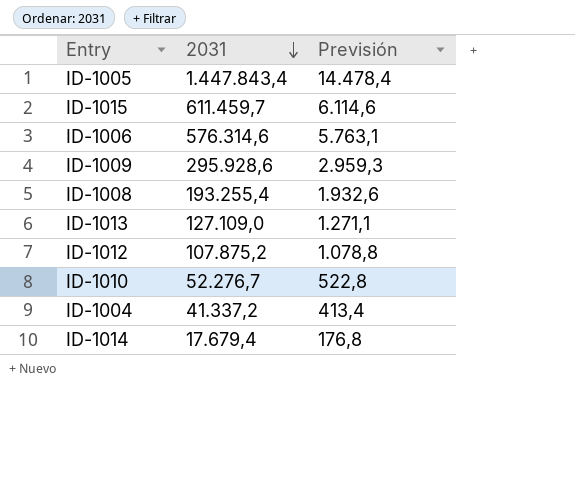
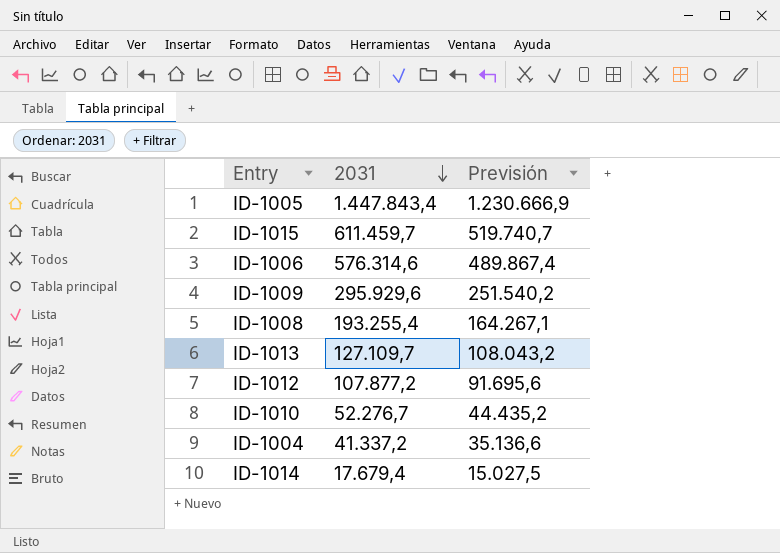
column Previsión | formula: [2031] * 0,01 -> [2031] * 0,85
ID-1009 | 2031: 295.928,6 -> 295.929,6
ID-1013 | 2031: 127.109,0 -> 127.109,7
ID-1012 | 2031: 107.875,2 -> 107.877,2

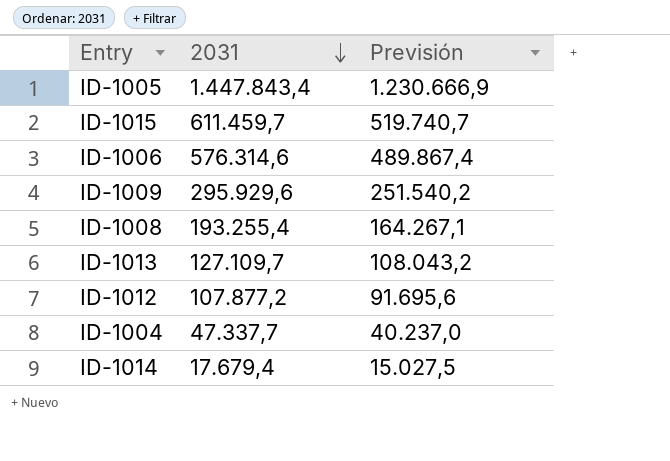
row ID-1010: 52.276,7 | 44.435,2 -> none
ID-1004 | 2031: 41.337,2 -> 47.337,7
ID-1004 | Previsión: 35.136,6 -> 40.237,0

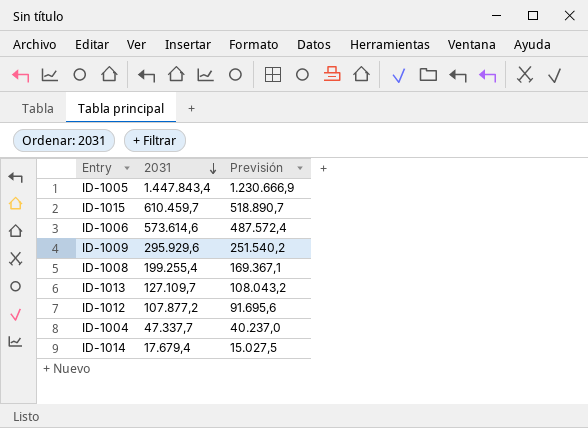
ID-1015 | 2031: 611.459,7 -> 610.459,7
ID-1015 | Previsión: 519.740,7 -> 518.890,7
ID-1006 | 2031: 576.314,6 -> 573.614,6
ID-1006 | Previsión: 489.867,4 -> 487.572,4
ID-1008 | 2031: 193.255,4 -> 199.255,4
ID-1008 | Previsión: 164.267,1 -> 169.367,1

